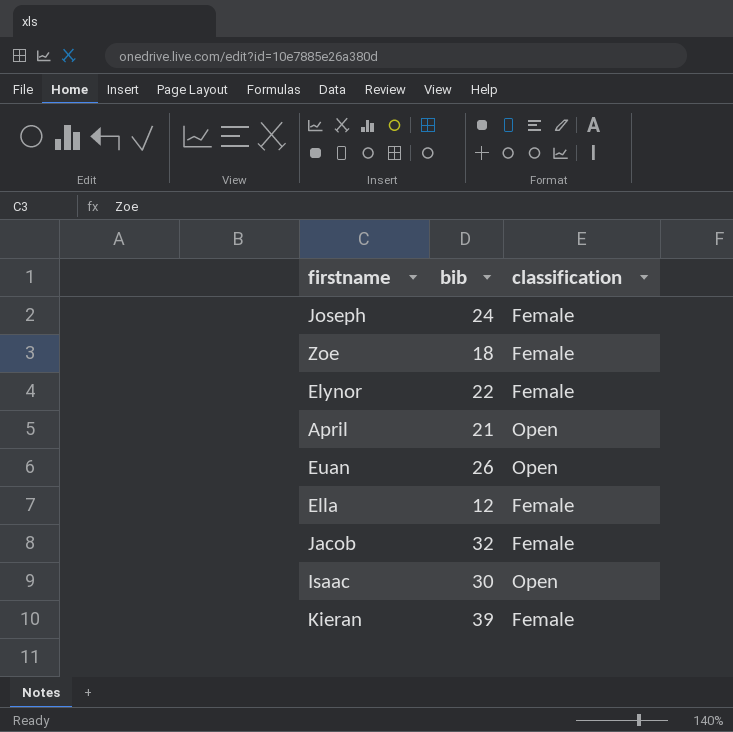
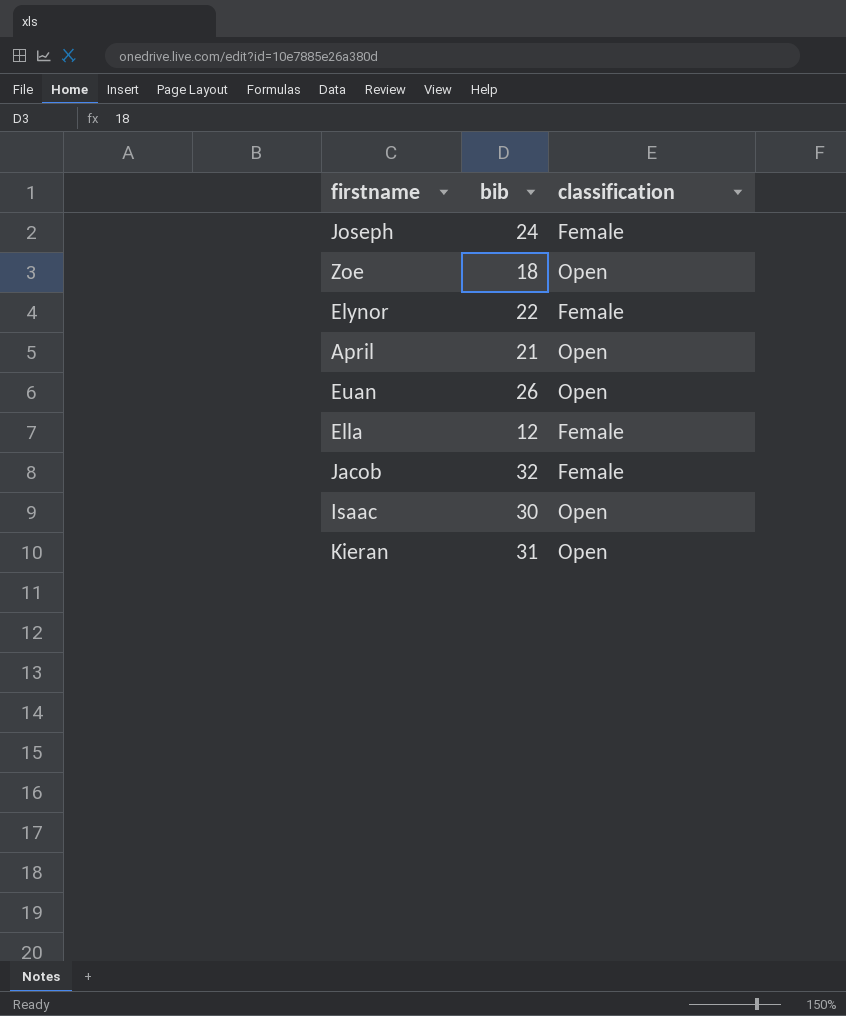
Zoe | classification: Female -> Open
Kieran | bib: 39 -> 31
Kieran | classification: Female -> Open

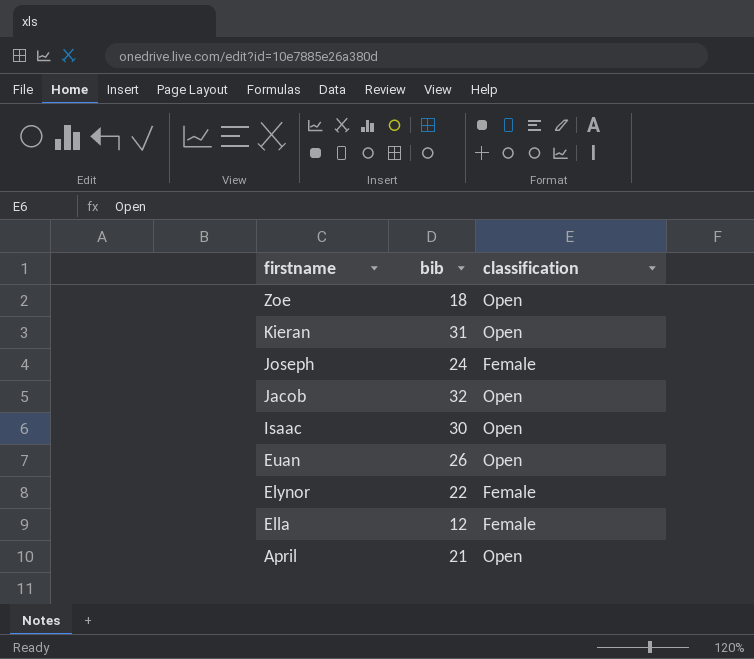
row order: none -> firstname descending
Jacob | classification: Female -> Open

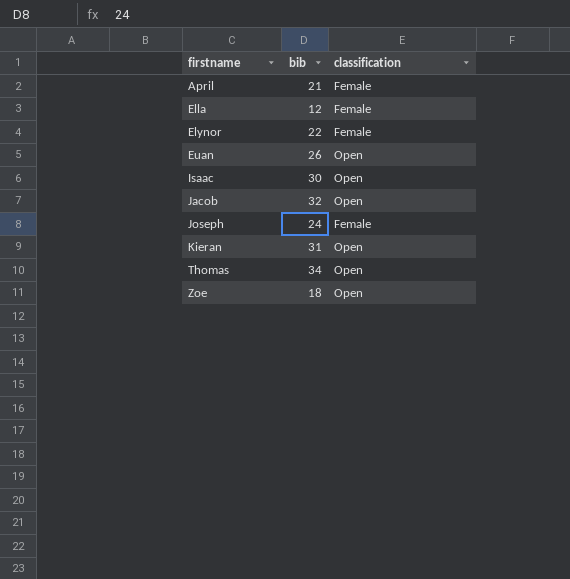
row order: firstname descending -> firstname ascending
April | classification: Open -> Female
row Thomas: none -> 34 | Open

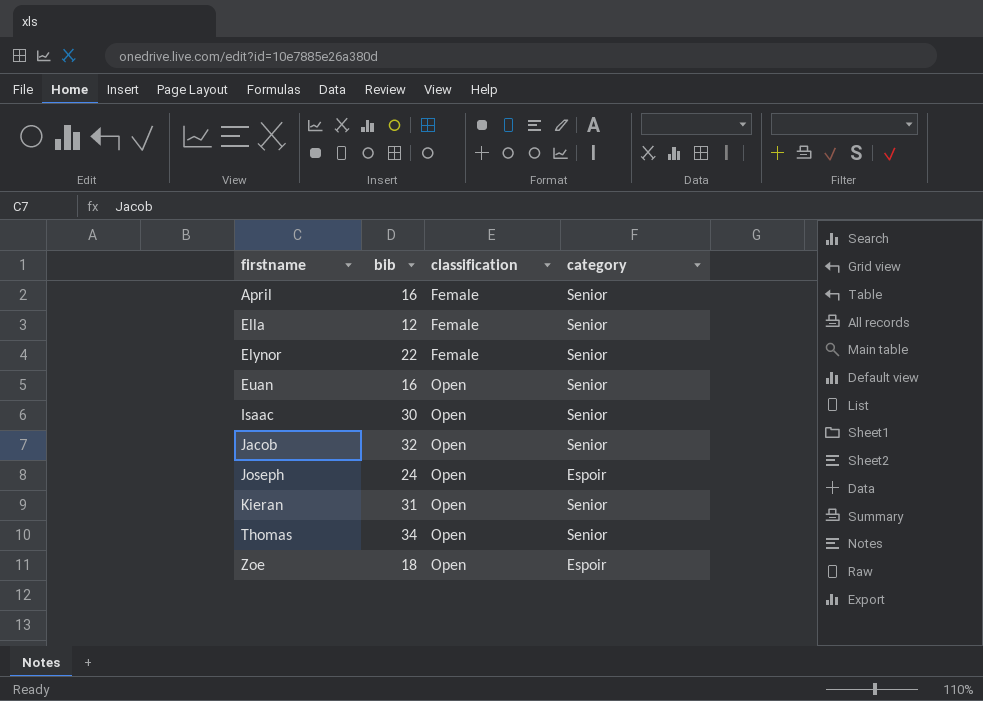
column category | position: none -> 4
April | bib: 21 -> 16
Euan | bib: 26 -> 16
Joseph | classification: Female -> Open

